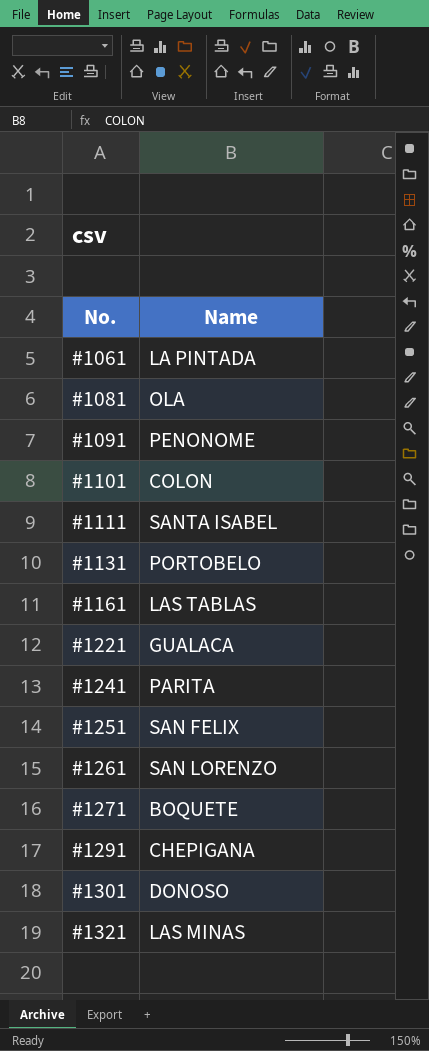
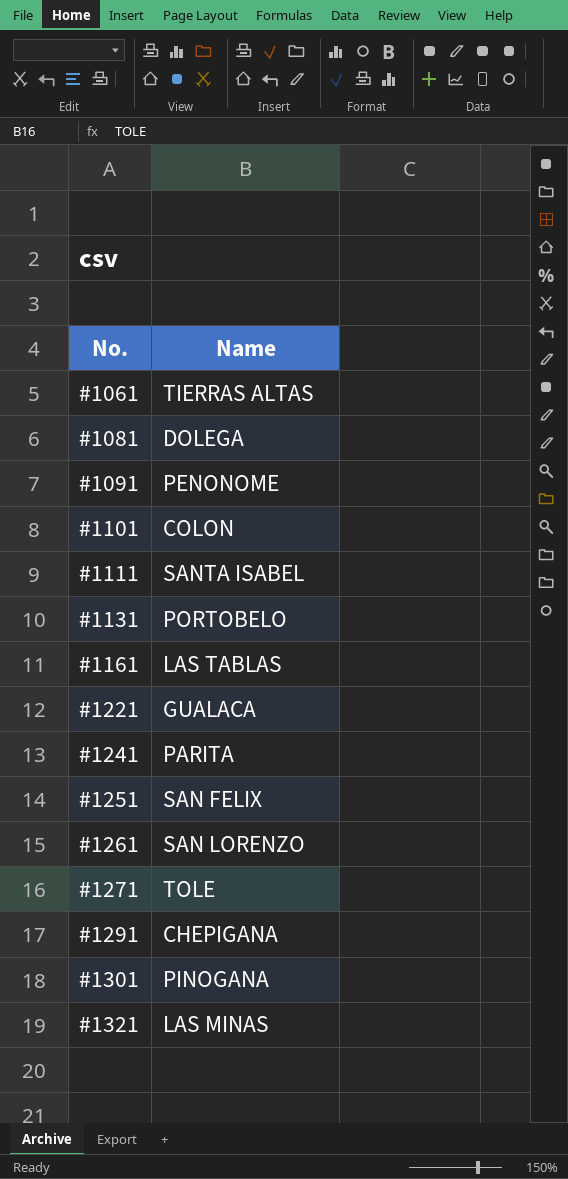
#1061 | Name: LA PINTADA -> TIERRAS ALTAS
#1081 | Name: OLA -> DOLEGA
#1271 | Name: BOQUETE -> TOLE
#1301 | Name: DONOSO -> PINOGANA

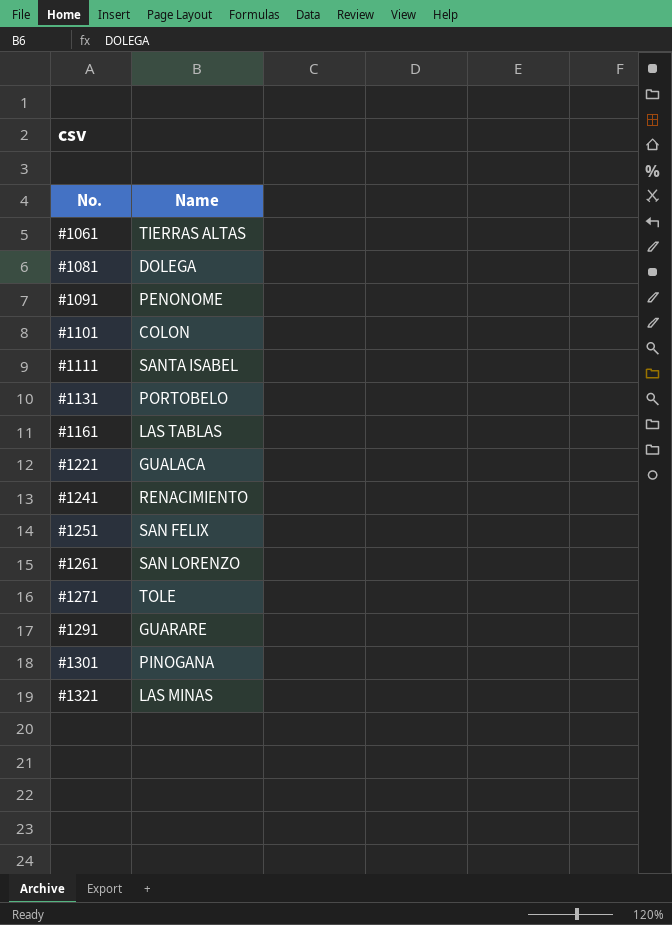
#1241 | Name: PARITA -> RENACIMIENTO
#1291 | Name: CHEPIGANA -> GUARARE

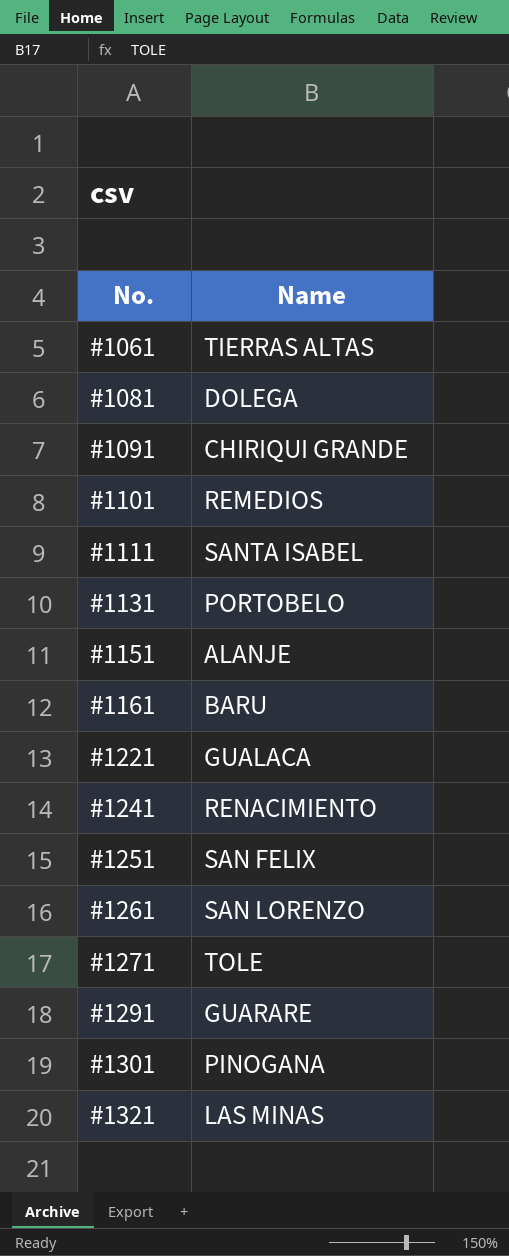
#1091 | Name: PENONOME -> CHIRIQUI GRANDE
#1101 | Name: COLON -> REMEDIOS
row #1151: none -> ALANJE
#1161 | Name: LAS TABLAS -> BARU

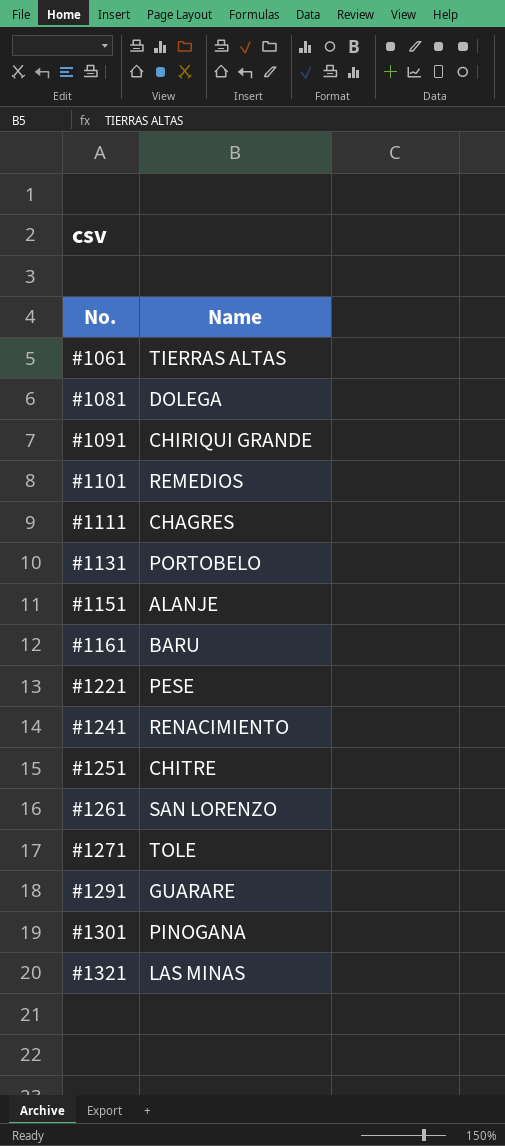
#1111 | Name: SANTA ISABEL -> CHAGRES
#1221 | Name: GUALACA -> PESE
#1251 | Name: SAN FELIX -> CHITRE

